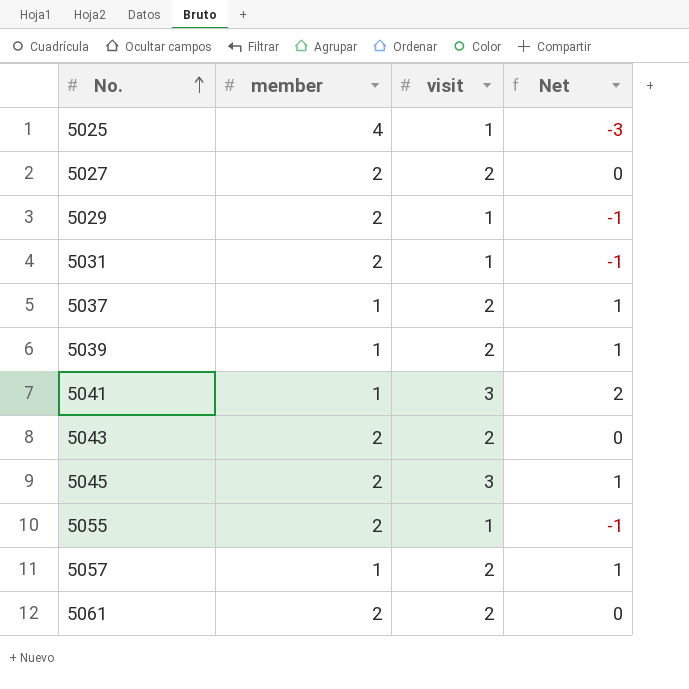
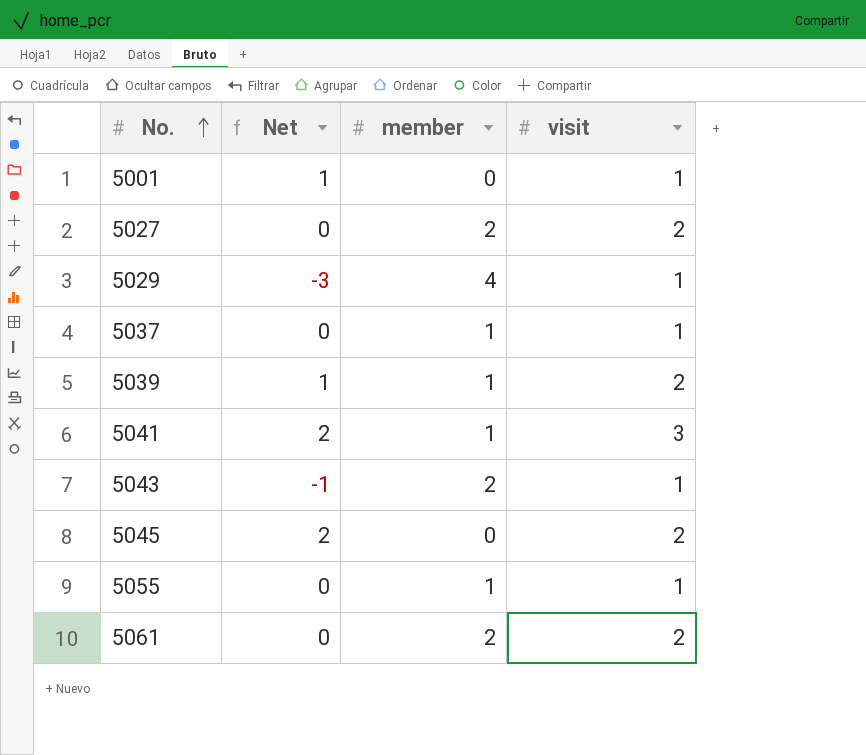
column Net | position: 4 -> 2
row 5025: 4 | 1 | -3 -> none
row 5031: 2 | 1 | -1 -> none
row 5057: 1 | 2 | 1 -> none
row 5001: none -> 1 | 0 | 1
5029 | Net: -1 -> -3
5029 | member: 2 -> 4
5037 | Net: 1 -> 0
5037 | visit: 2 -> 1
5043 | Net: 0 -> -1
5043 | visit: 2 -> 1
5045 | Net: 1 -> 2
5045 | member: 2 -> 0
5045 | visit: 3 -> 2
5055 | Net: -1 -> 0
5055 | member: 2 -> 1

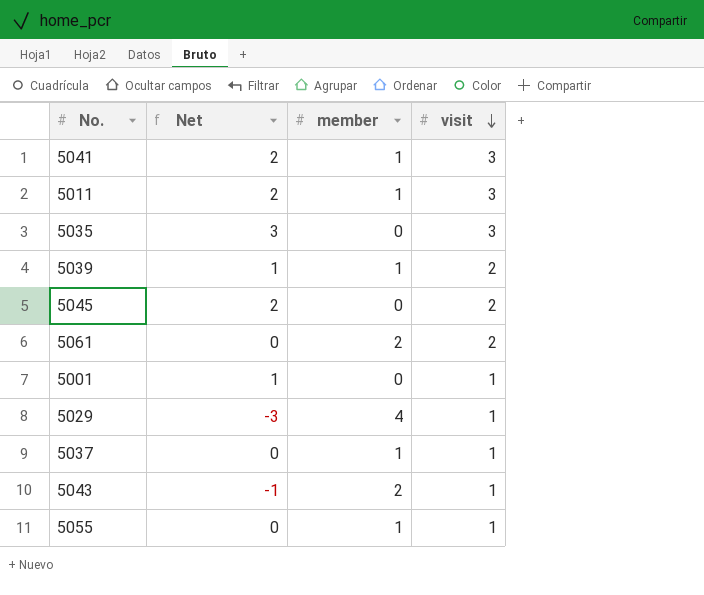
row order: No. ascending -> visit descending
row 5027: 0 | 2 | 2 -> none
row 5011: none -> 2 | 1 | 3
row 5035: none -> 3 | 0 | 3

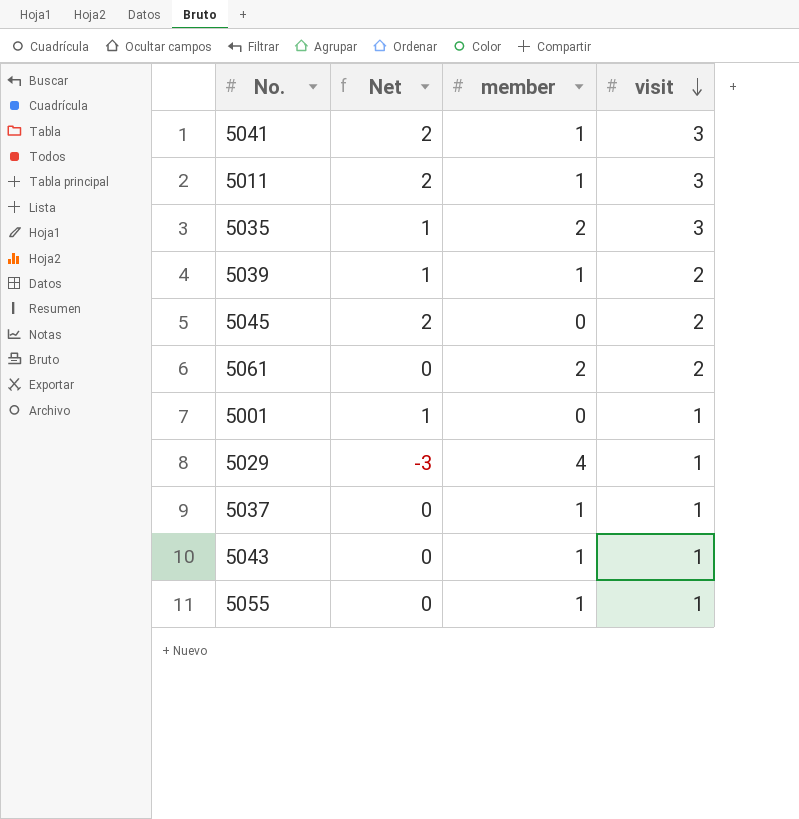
5035 | Net: 3 -> 1
5035 | member: 0 -> 2
5043 | Net: -1 -> 0
5043 | member: 2 -> 1

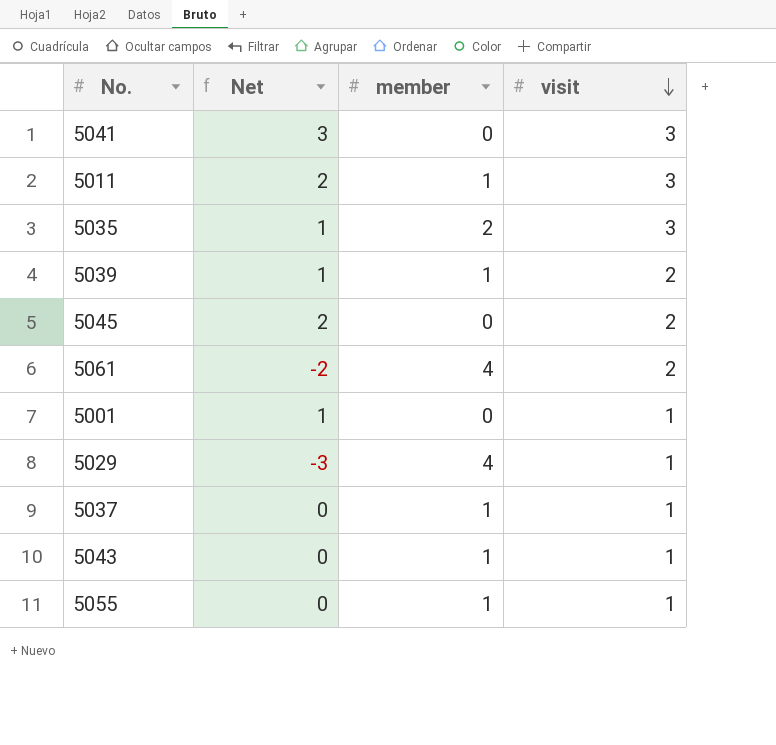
5041 | Net: 2 -> 3
5041 | member: 1 -> 0
5061 | Net: 0 -> -2
5061 | member: 2 -> 4

